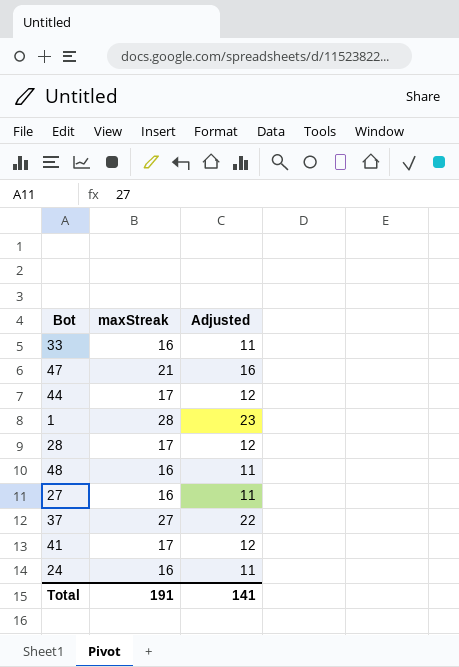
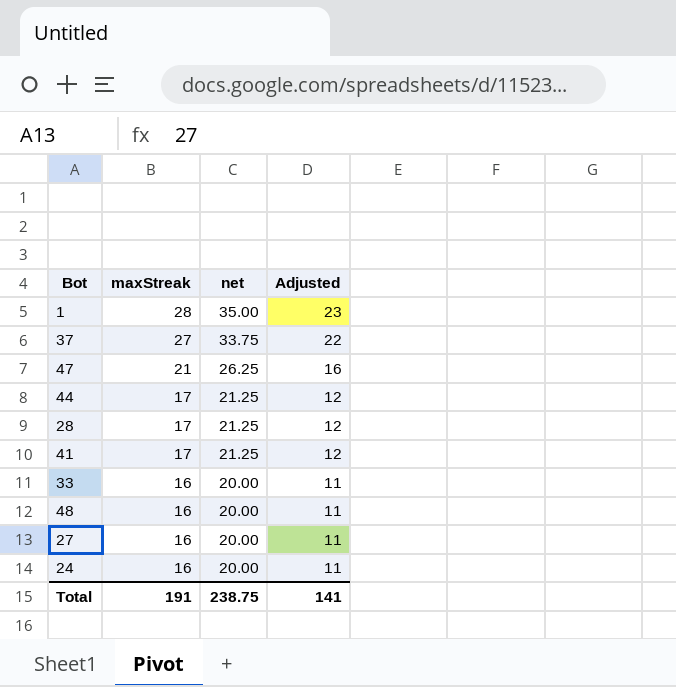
row order: none -> maxStreak descending
column net | formula: none -> [maxStreak] * 1.25

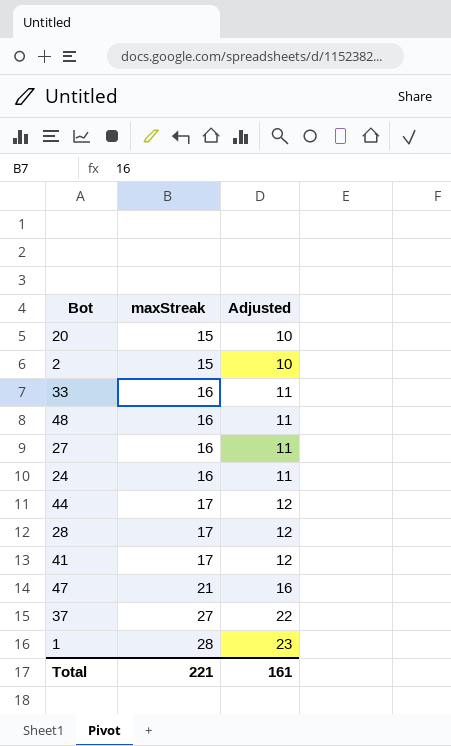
row order: maxStreak descending -> maxStreak ascending
column net | formula: [maxStreak] * 1.25 -> none
row 20: none -> 15 | 10
row 2: none -> 15 | 10
Total | maxStreak: 191 -> 221
Total | Adjusted: 141 -> 161

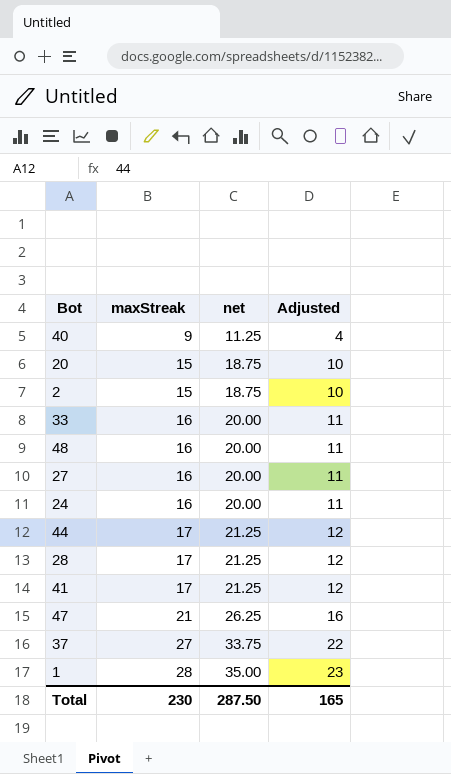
column net | formula: none -> [maxStreak] * 1.25
row 40: none -> 9 | 11.25 | 4
Total | maxStreak: 221 -> 230
Total | Adjusted: 161 -> 165

